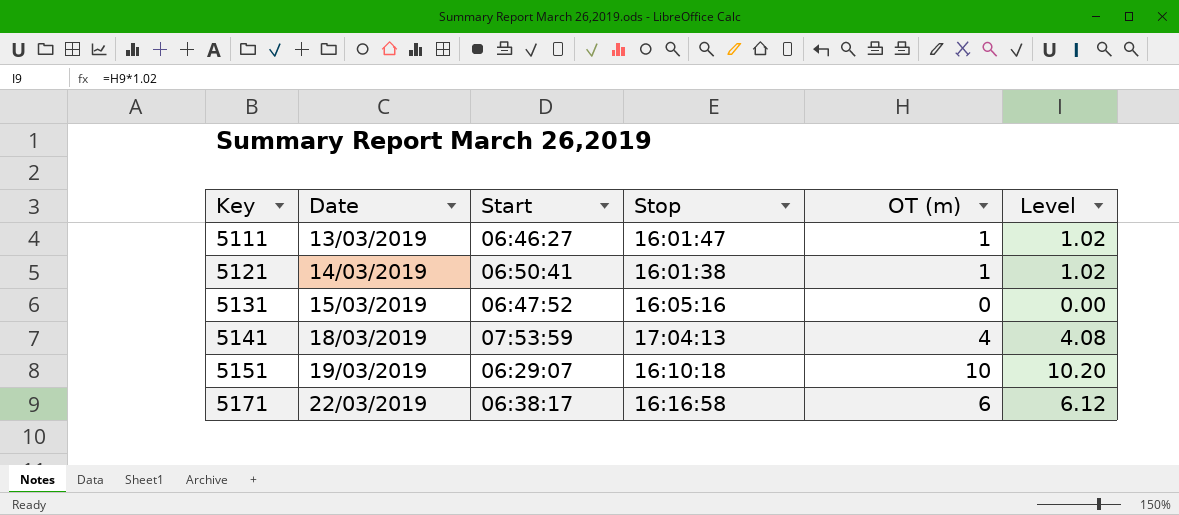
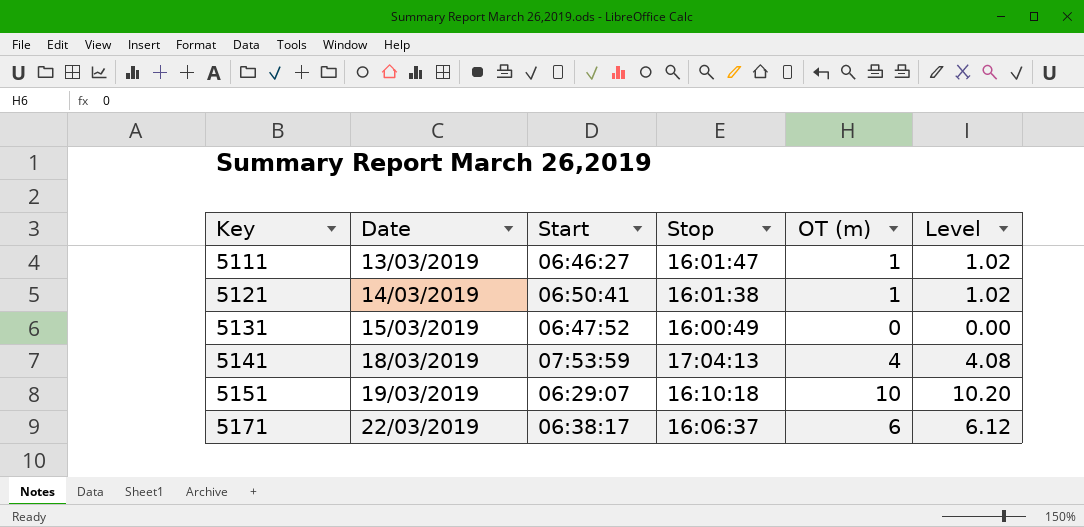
5131 | Stop: 16:05:16 -> 16:00:49
5171 | Stop: 16:16:58 -> 16:06:37

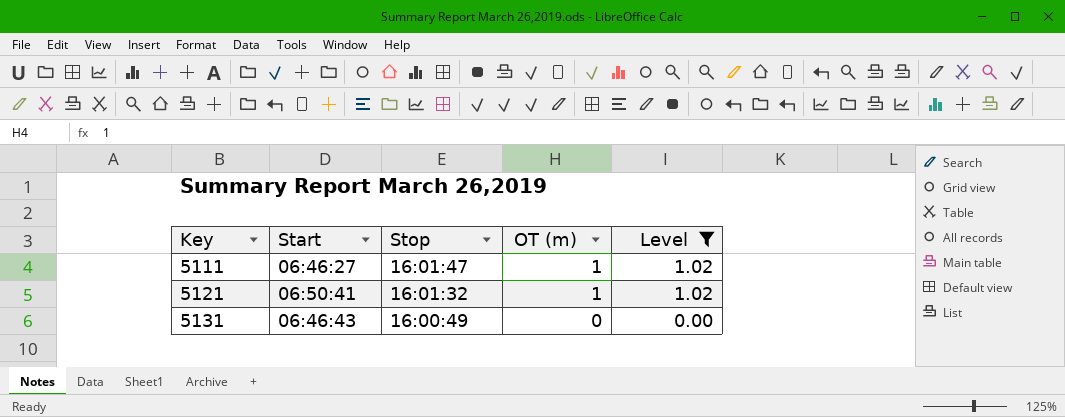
filter: none -> Level <= 1.02
column Date | position: 2 -> none
5121 | Stop: 16:01:38 -> 16:01:32
5131 | Start: 06:47:52 -> 06:46:43

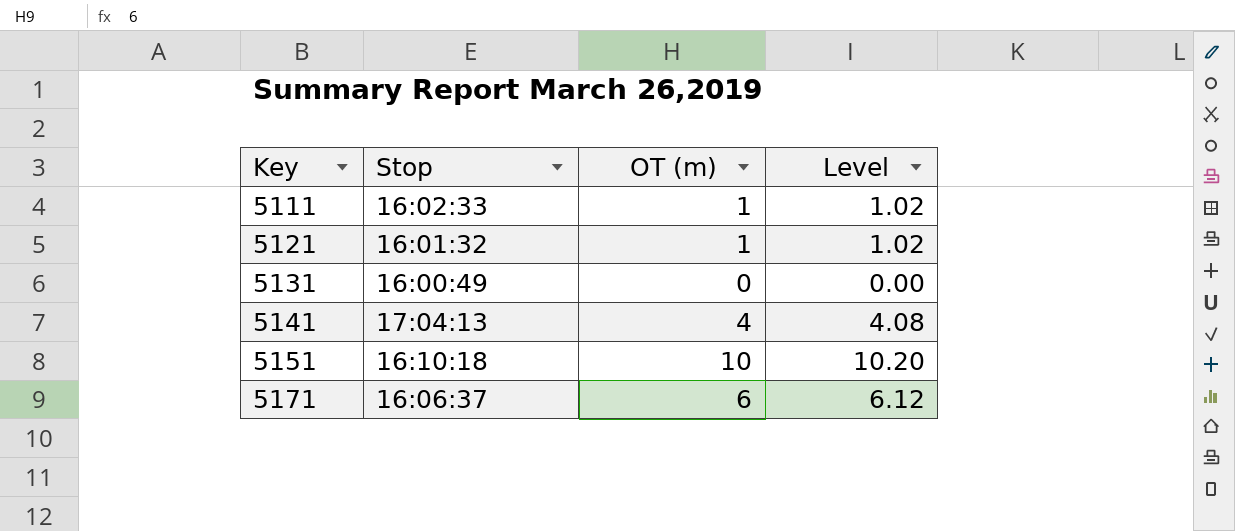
filter: Level <= 1.02 -> none
column Start | position: 2 -> none
5111 | Stop: 16:01:47 -> 16:02:33

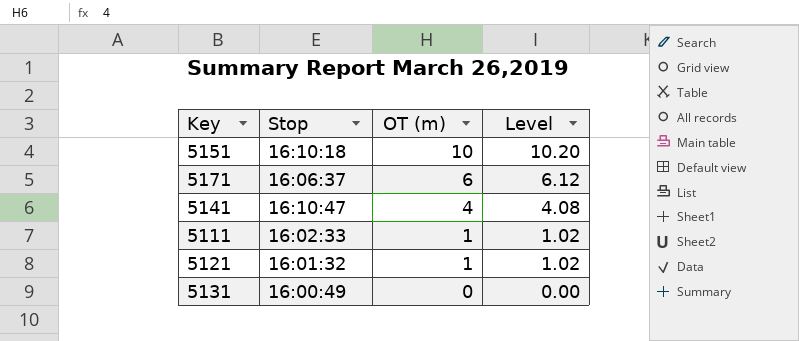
row order: Key ascending -> OT (m) descending
5141 | Stop: 17:04:13 -> 16:10:47

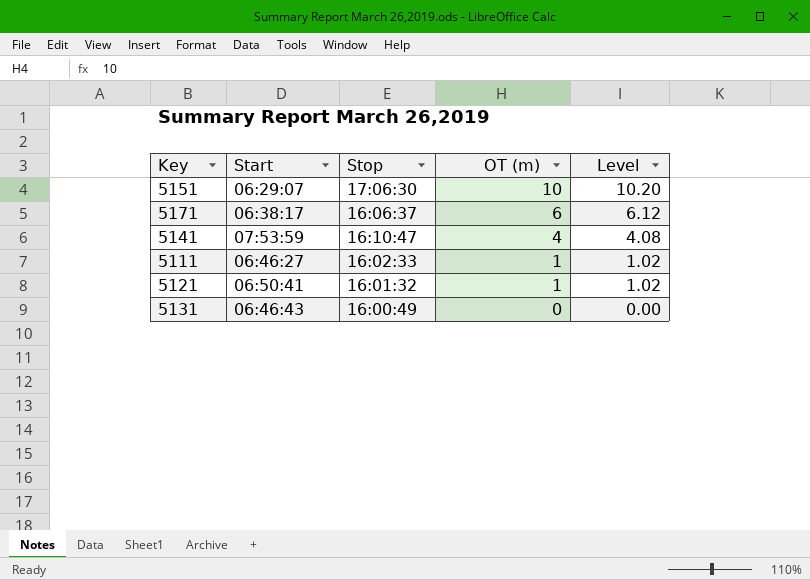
column Start | position: none -> 2
5151 | Stop: 16:10:18 -> 17:06:30

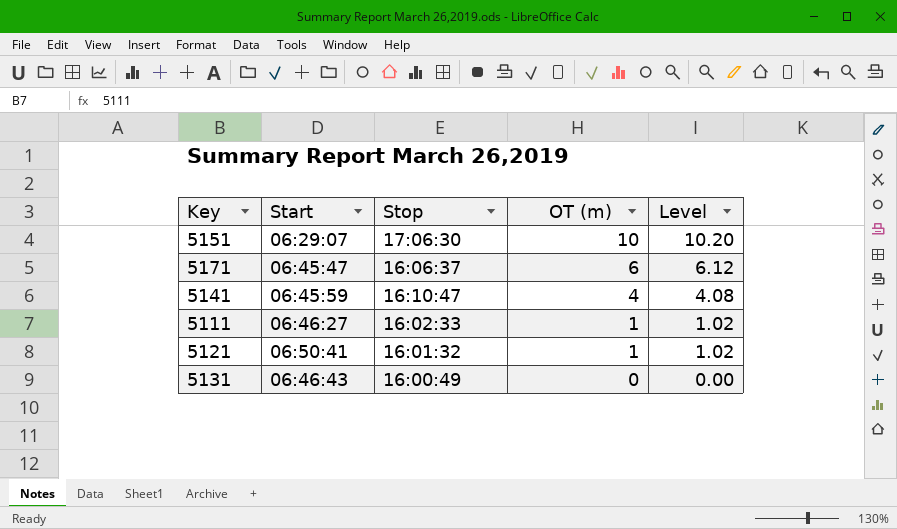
5171 | Start: 06:38:17 -> 06:45:47
5141 | Start: 07:53:59 -> 06:45:59

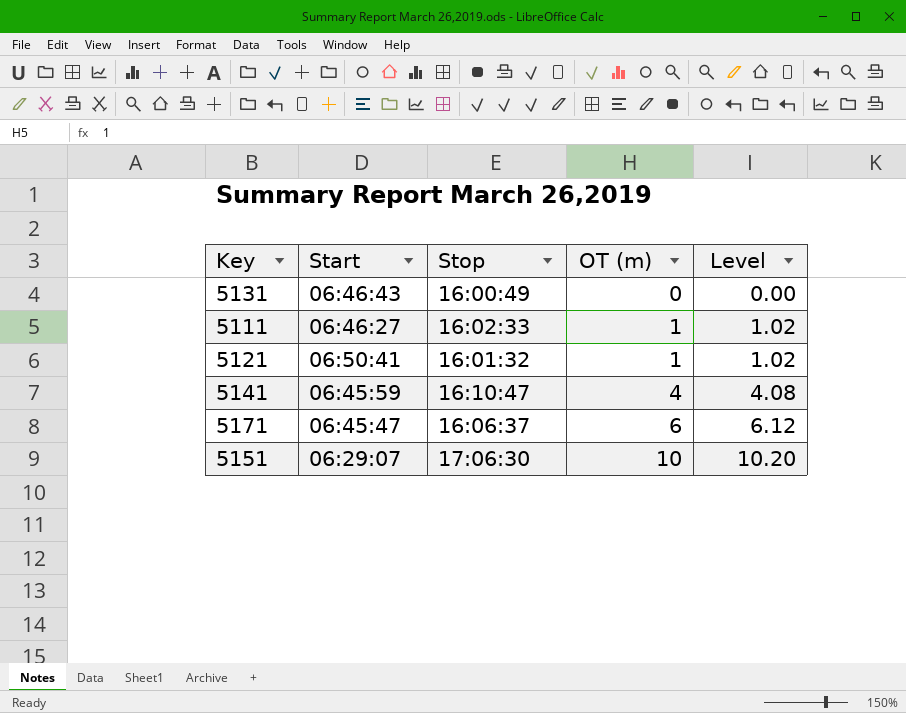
row order: OT (m) descending -> OT (m) ascending

